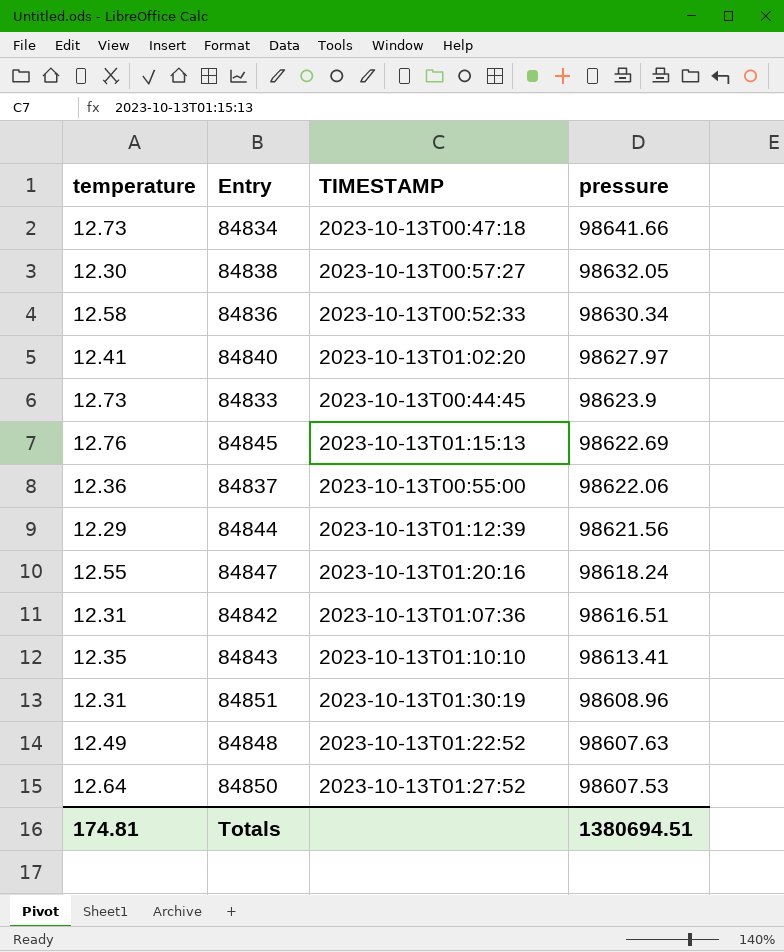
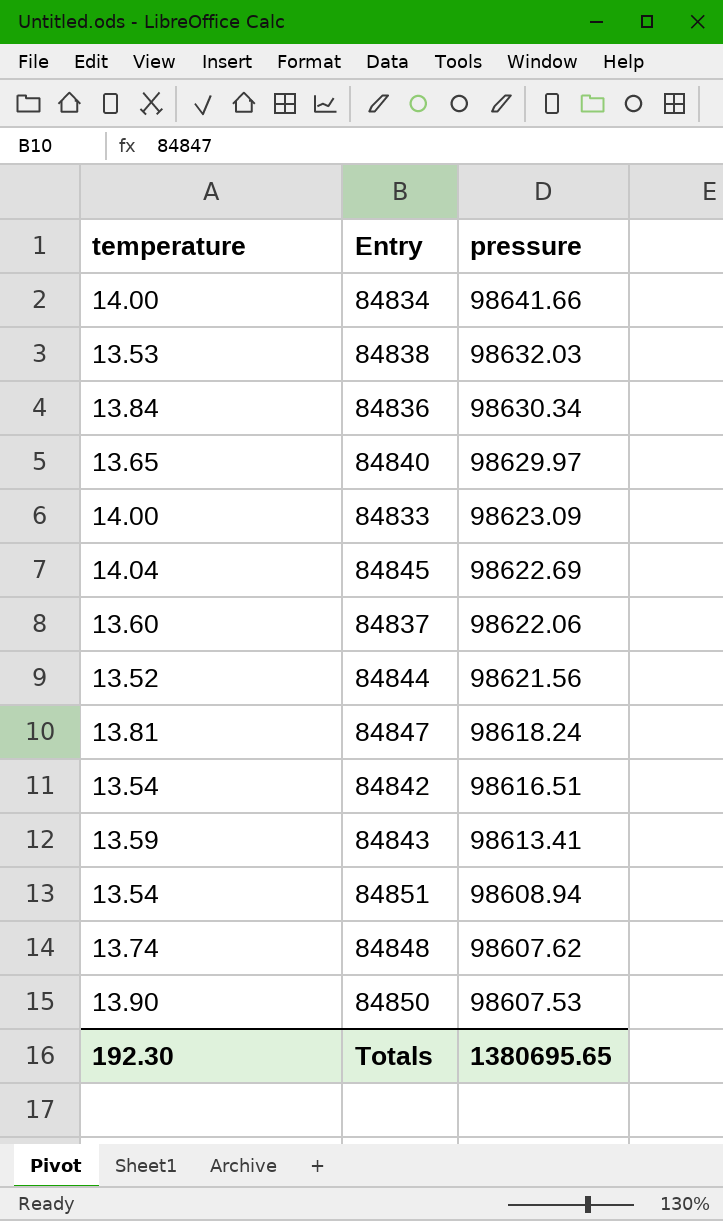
column TIMESTAMP | position: 3 -> none
84834 | temperature: 12.73 -> 14.00
84838 | temperature: 12.30 -> 13.53
84838 | pressure: 98632.05 -> 98632.03
84836 | temperature: 12.58 -> 13.84
84840 | temperature: 12.41 -> 13.65
84840 | pressure: 98627.97 -> 98629.97
84833 | temperature: 12.73 -> 14.00
84833 | pressure: 98623.9 -> 98623.09
84845 | temperature: 12.76 -> 14.04
84837 | temperature: 12.36 -> 13.60
84844 | temperature: 12.29 -> 13.52
84847 | temperature: 12.55 -> 13.81
84842 | temperature: 12.31 -> 13.54
84843 | temperature: 12.35 -> 13.59
84851 | temperature: 12.31 -> 13.54
84851 | pressure: 98608.96 -> 98608.94
84848 | temperature: 12.49 -> 13.74
84848 | pressure: 98607.63 -> 98607.62
84850 | temperature: 12.64 -> 13.90
Totals | temperature: 174.81 -> 192.30
Totals | pressure: 1380694.51 -> 1380695.65

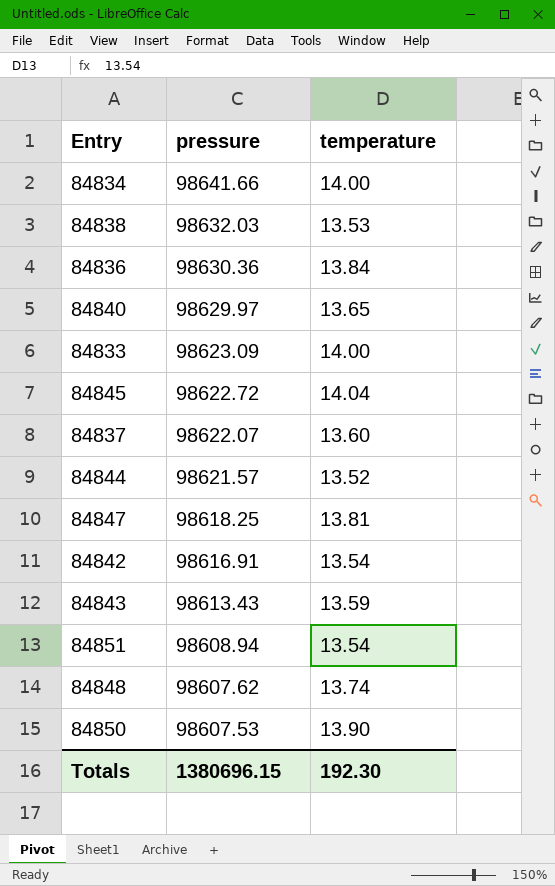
column temperature | position: 1 -> 3
84836 | pressure: 98630.34 -> 98630.36
84845 | pressure: 98622.69 -> 98622.72
84837 | pressure: 98622.06 -> 98622.07
84844 | pressure: 98621.56 -> 98621.57
84847 | pressure: 98618.24 -> 98618.25
84842 | pressure: 98616.51 -> 98616.91
84843 | pressure: 98613.41 -> 98613.43
Totals | pressure: 1380695.65 -> 1380696.15

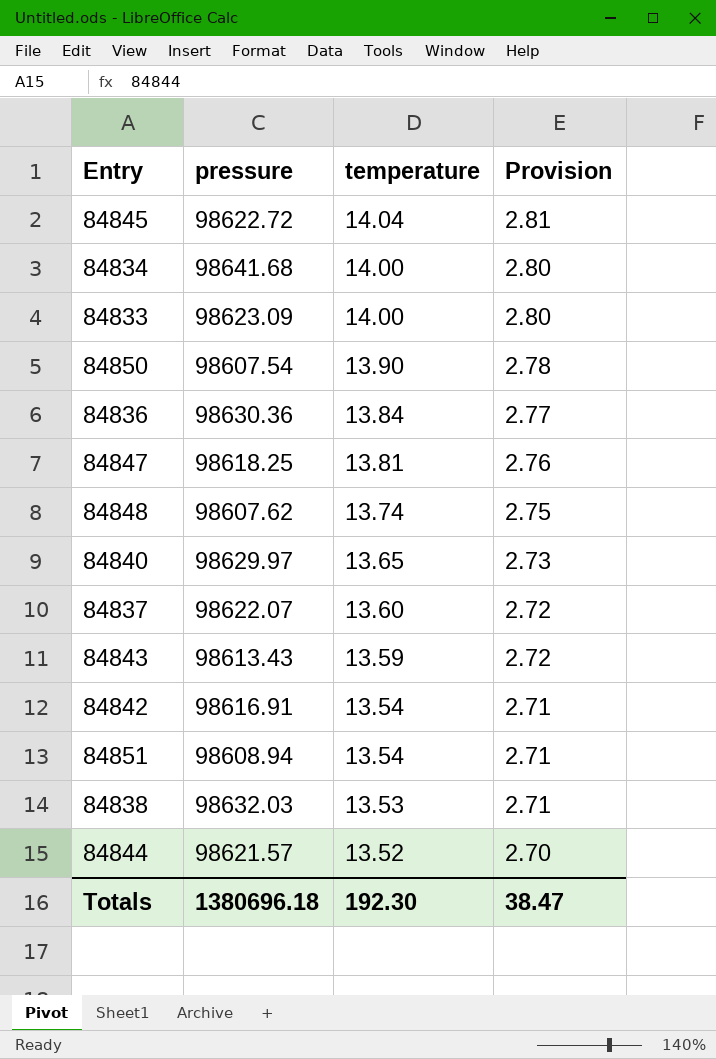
row order: pressure descending -> temperature descending
column Provision | formula: none -> [temperature] * 0.2
84834 | pressure: 98641.66 -> 98641.68
84850 | pressure: 98607.53 -> 98607.54
Totals | pressure: 1380696.15 -> 1380696.18

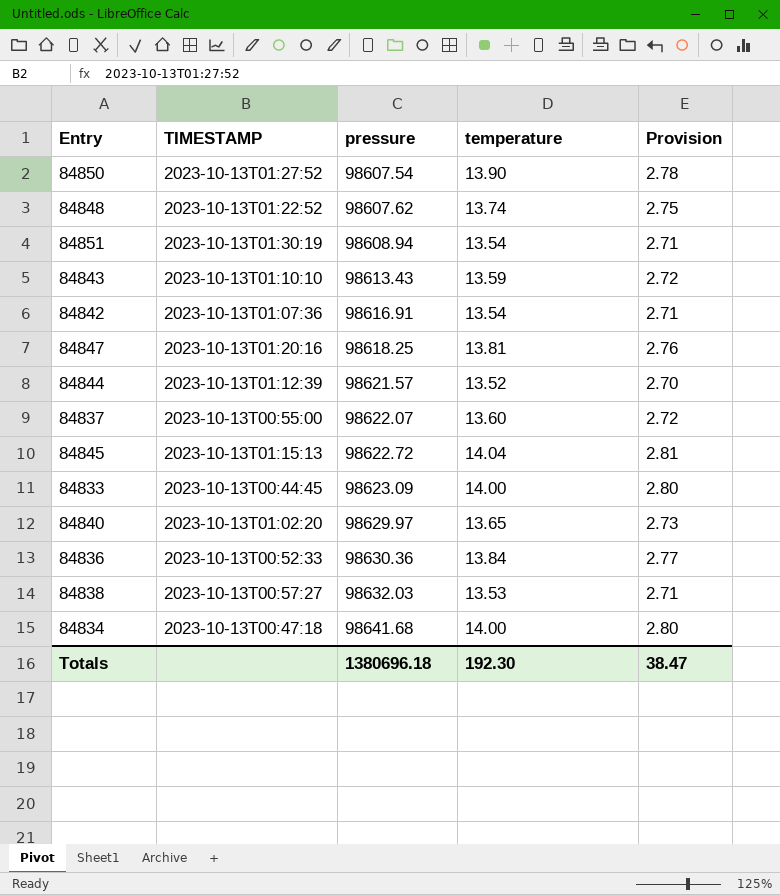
row order: temperature descending -> pressure ascending
column TIMESTAMP | position: none -> 2

